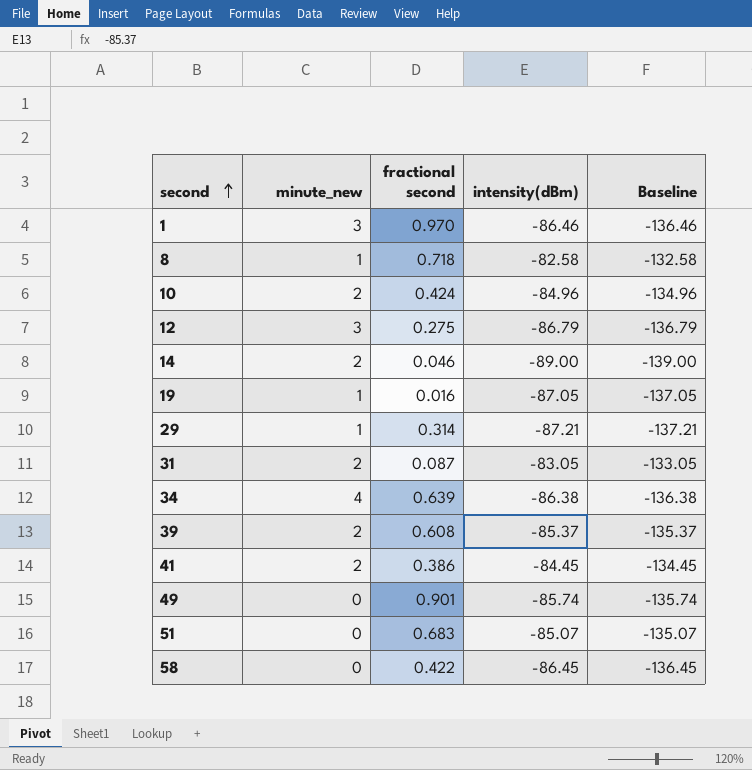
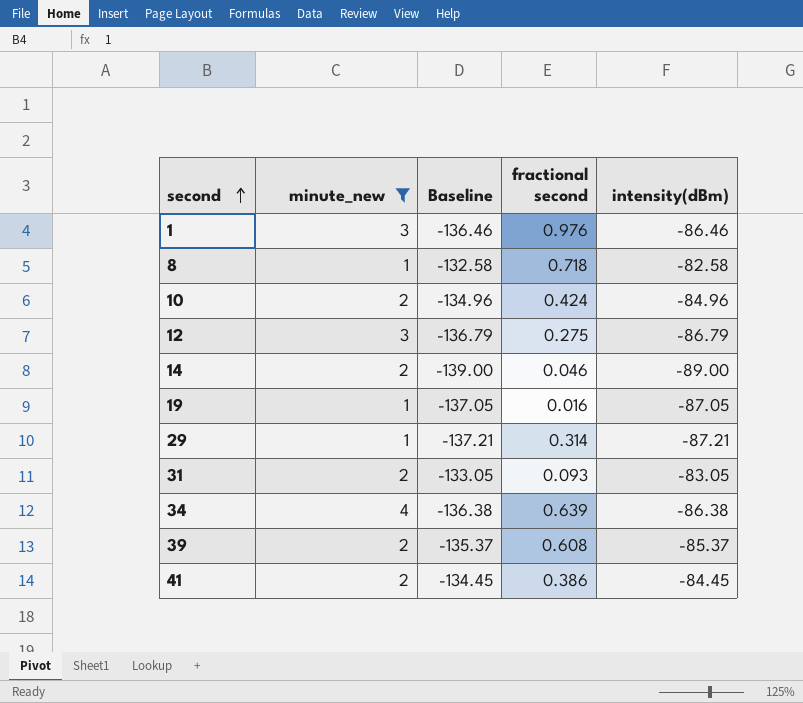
filter: none -> minute_new != 0
column Baseline | position: 5 -> 3
1 | fractional second: 0.970 -> 0.976
31 | fractional second: 0.087 -> 0.093

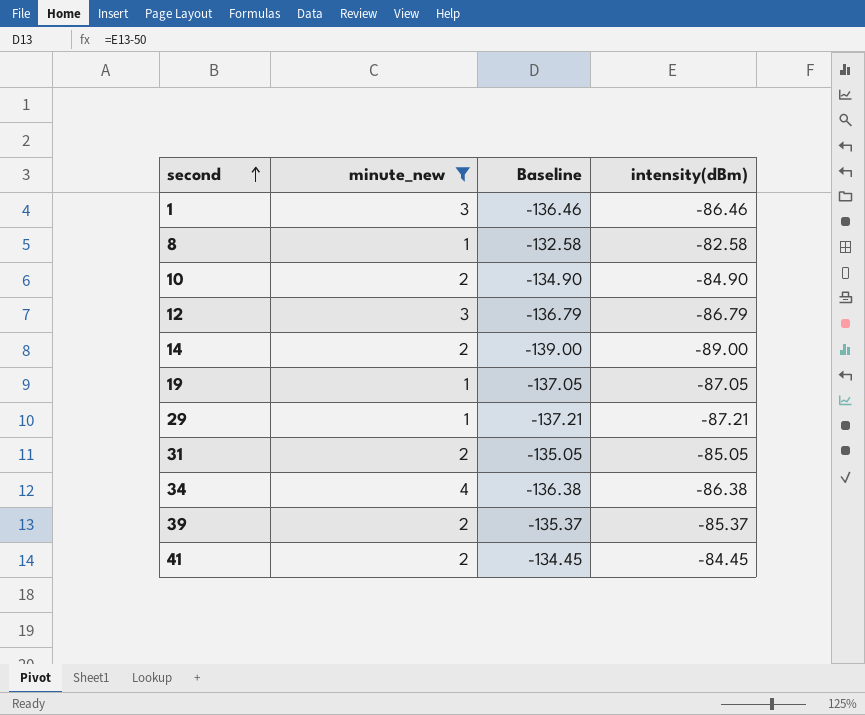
column fractional second | position: 4 -> none
10 | Baseline: -134.96 -> -134.90
10 | intensity(dBm): -84.96 -> -84.90
31 | Baseline: -133.05 -> -135.05
31 | intensity(dBm): -83.05 -> -85.05

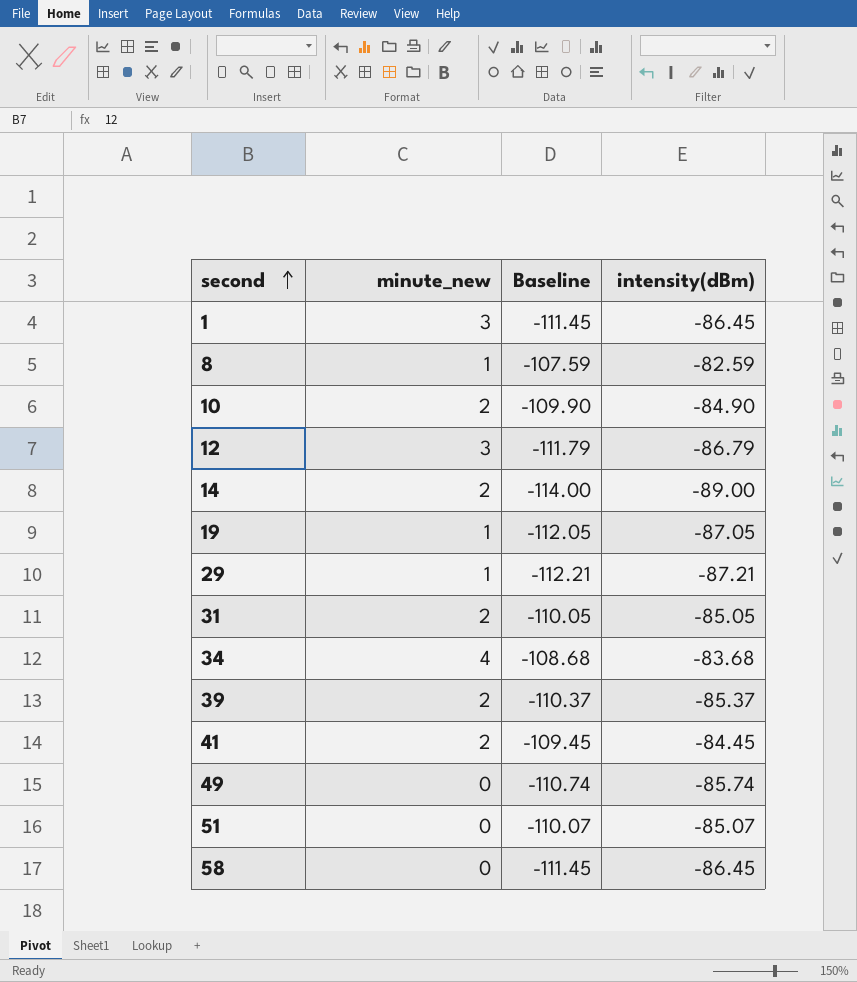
filter: minute_new != 0 -> none
column Baseline | formula: [intensity(dBm)] - 50 -> [intensity(dBm)] - 25
1 | intensity(dBm): -86.46 -> -86.45
8 | intensity(dBm): -82.58 -> -82.59
34 | intensity(dBm): -86.38 -> -83.68

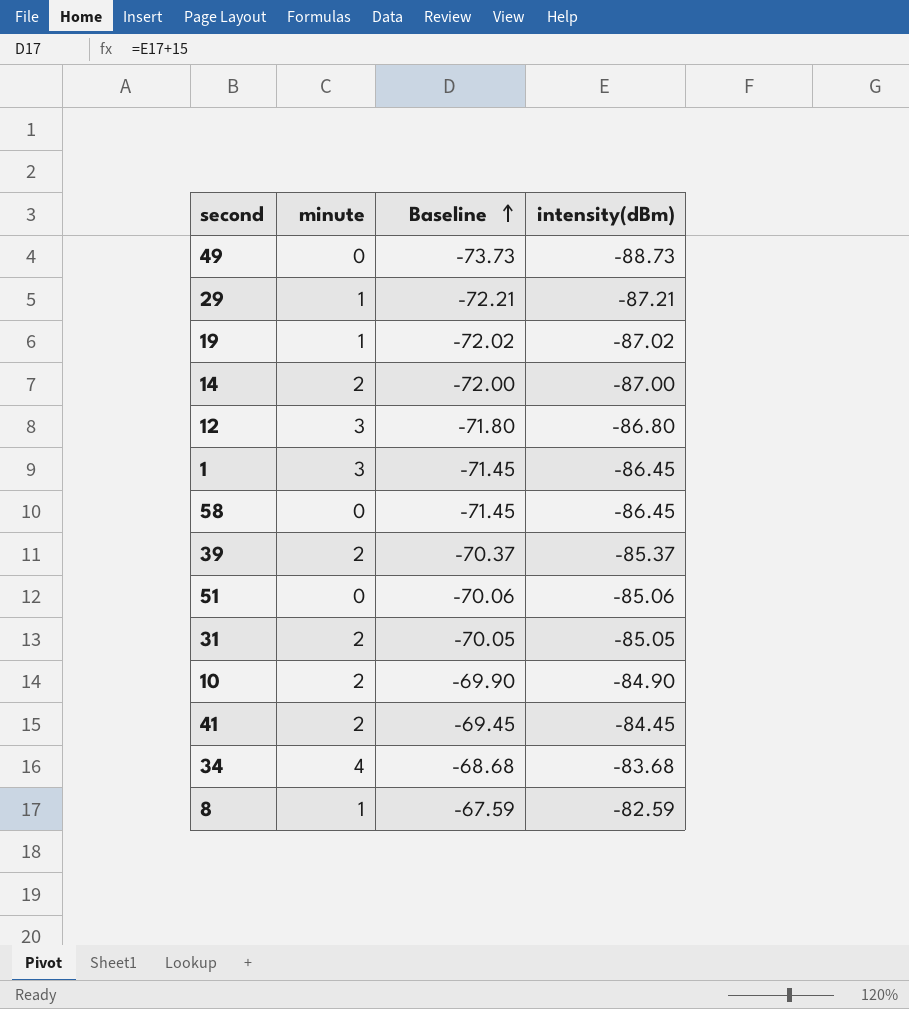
row order: second ascending -> Baseline ascending
column name: minute_new -> minute
column Baseline | formula: [intensity(dBm)] - 25 -> [intensity(dBm)] + 15
49 | intensity(dBm): -85.74 -> -88.73
19 | intensity(dBm): -87.05 -> -87.02
14 | intensity(dBm): -89.00 -> -87.00
12 | intensity(dBm): -86.79 -> -86.80
51 | intensity(dBm): -85.07 -> -85.06

